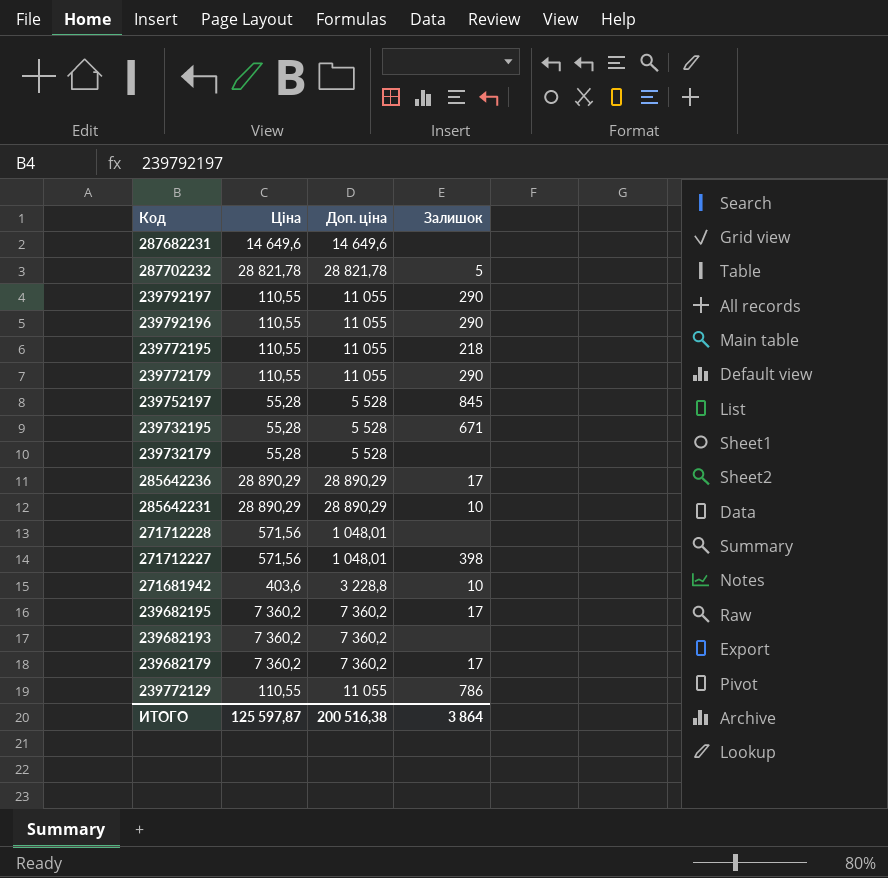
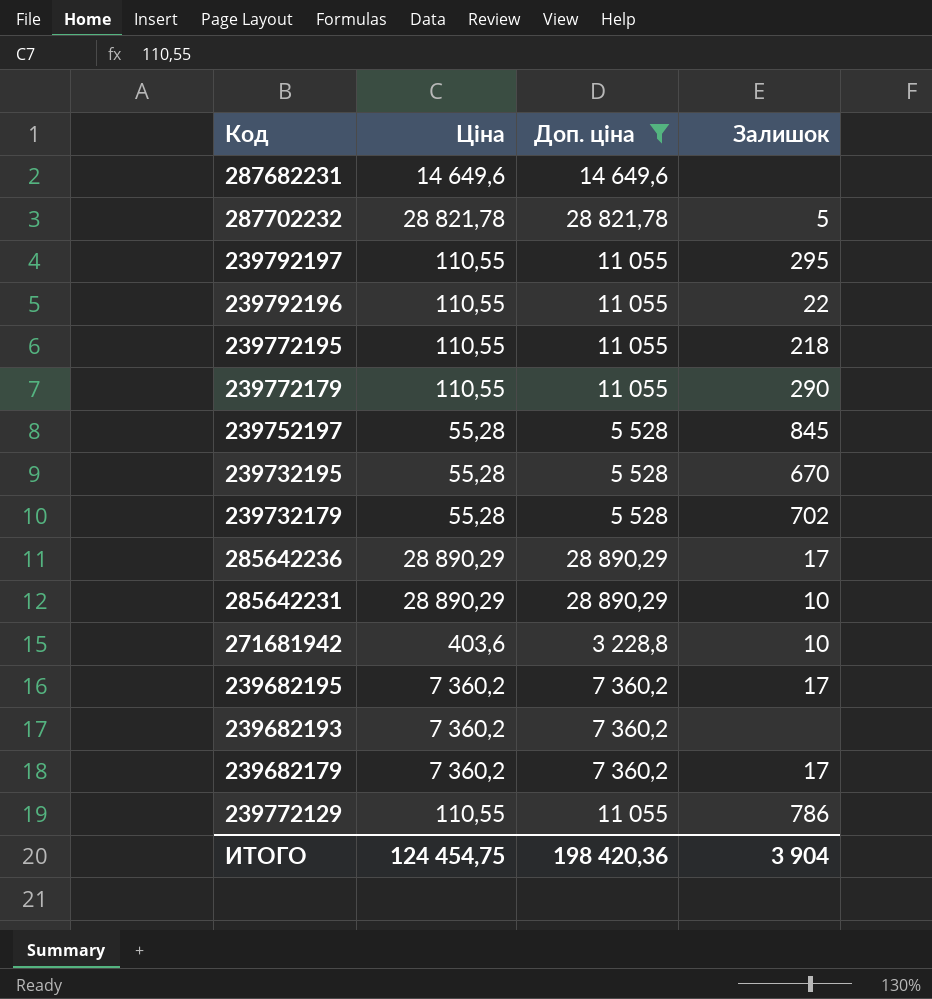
filter: none -> Доп. ціна != 1 048,01
239792197 | Залишок: 290 -> 295
239792196 | Залишок: 290 -> 22
239732195 | Залишок: 671 -> 670
239732179 | Залишок: none -> 702
ИТОГО | Ціна: 125 597,87 -> 124 454,75
ИТОГО | Доп. ціна: 200 516,38 -> 198 420,36
ИТОГО | Залишок: 3 864 -> 3 904

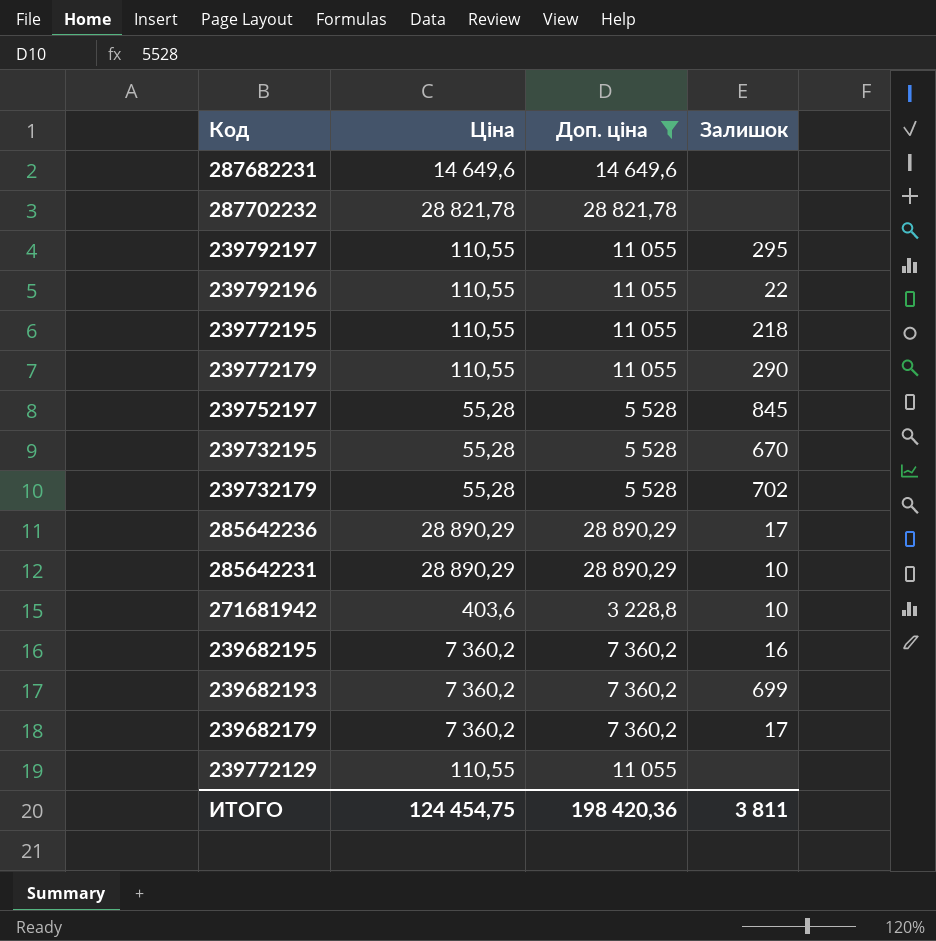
287702232 | Залишок: 5 -> none
239682195 | Залишок: 17 -> 16
239682193 | Залишок: none -> 699
239772129 | Залишок: 786 -> none
ИТОГО | Залишок: 3 904 -> 3 811

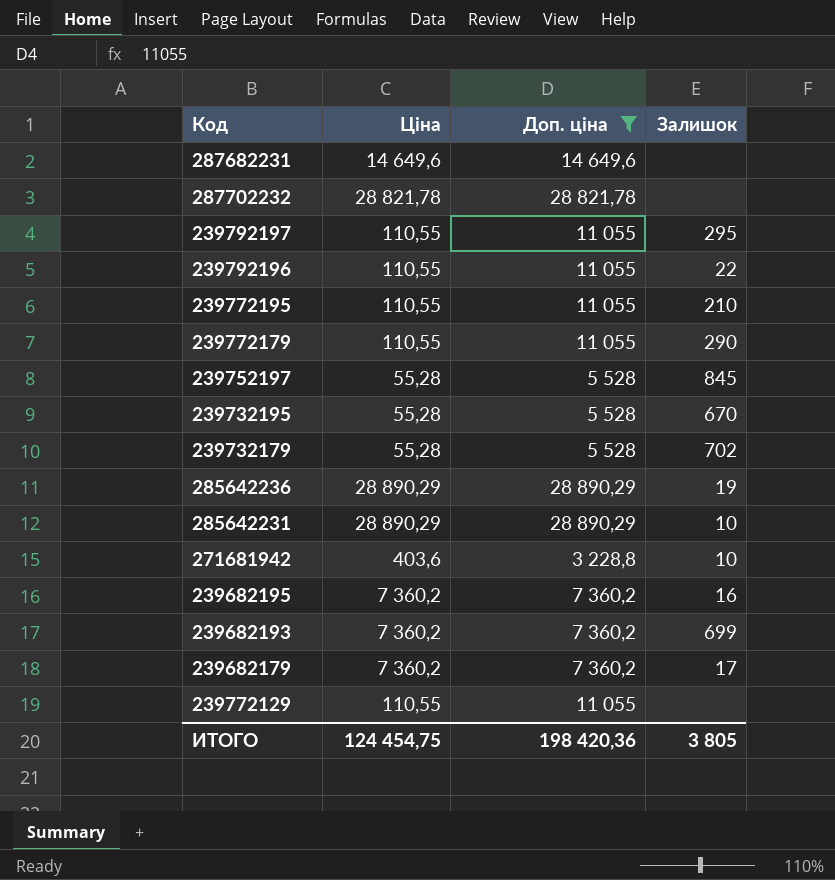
239772195 | Залишок: 218 -> 210
285642236 | Залишок: 17 -> 19
ИТОГО | Залишок: 3 811 -> 3 805

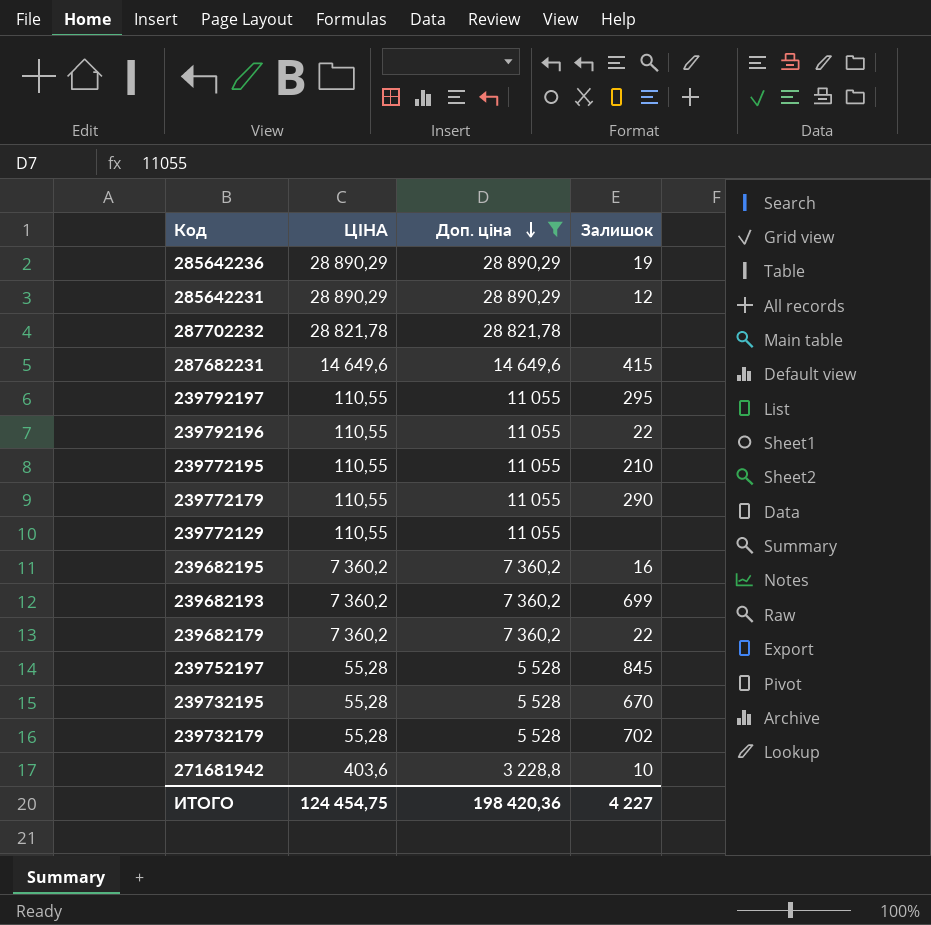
row order: none -> Доп. ціна descending
column name: Ціна -> ЦІНА
285642231 | Залишок: 10 -> 12
287682231 | Залишок: none -> 415
239682179 | Залишок: 17 -> 22
ИТОГО | Залишок: 3 805 -> 4 227

